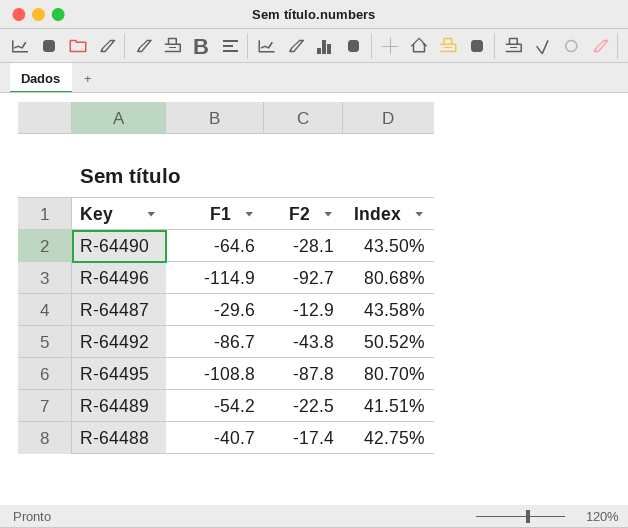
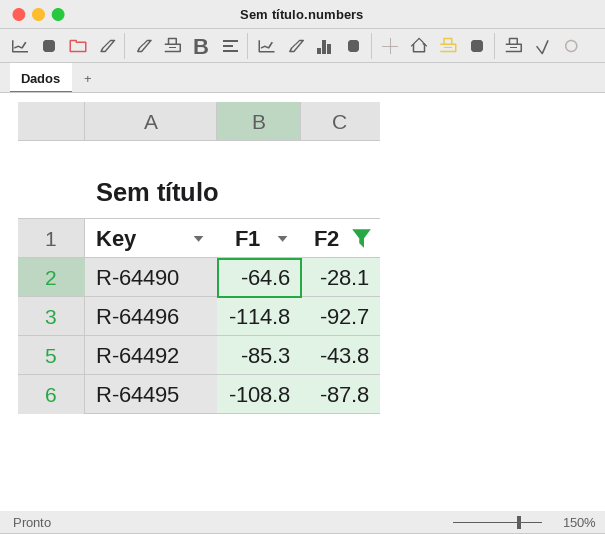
filter: none -> F2 <= -28.1
column Index | formula: [F2] / [F1] -> none
R-64496 | F1: -114.9 -> -114.8
R-64492 | F1: -86.7 -> -85.3

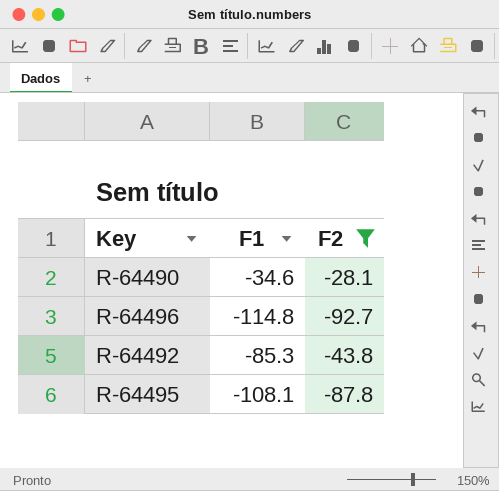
R-64490 | F1: -64.6 -> -34.6
R-64495 | F1: -108.8 -> -108.1

